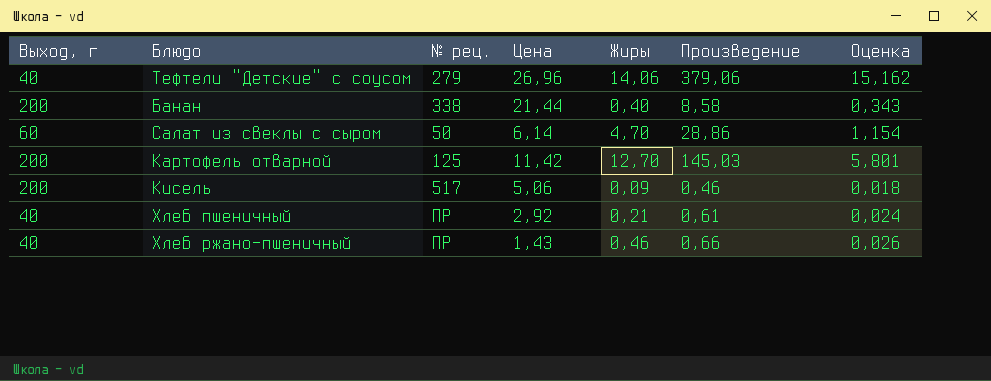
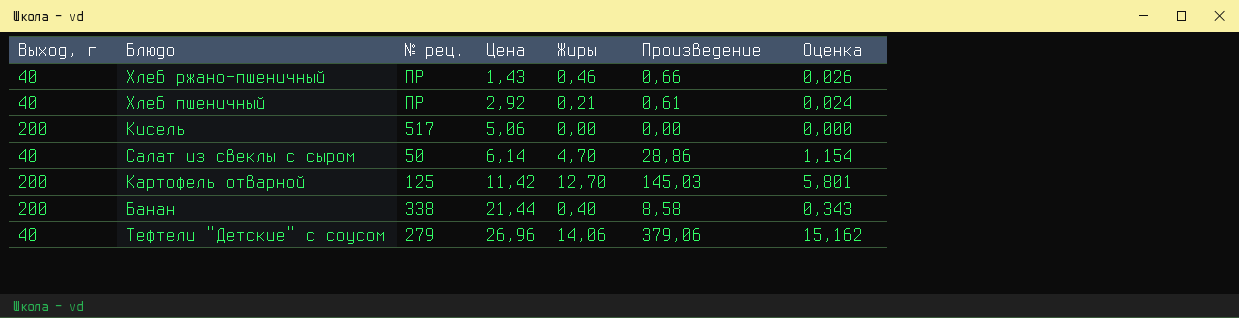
row order: none -> Цена ascending
Кисель | Жиры: 0,09 -> 0,00
Кисель | Произведение: 0,46 -> 0,00
Кисель | Оценка: 0,018 -> 0,000
Салат из свеклы с сыром | Выход, г: 60 -> 40

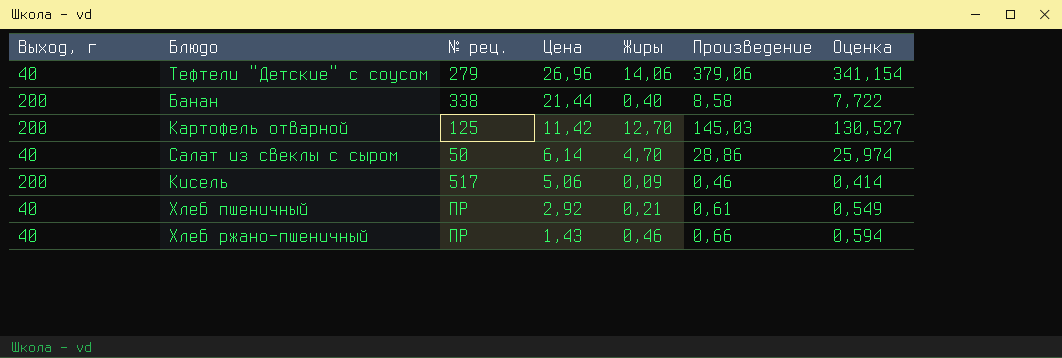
row order: Цена ascending -> Цена descending
column Оценка | formula: [Произведение] * 0,04 -> [Произведение] * 0,9
Кисель | Жиры: 0,00 -> 0,09
Кисель | Произведение: 0,00 -> 0,46

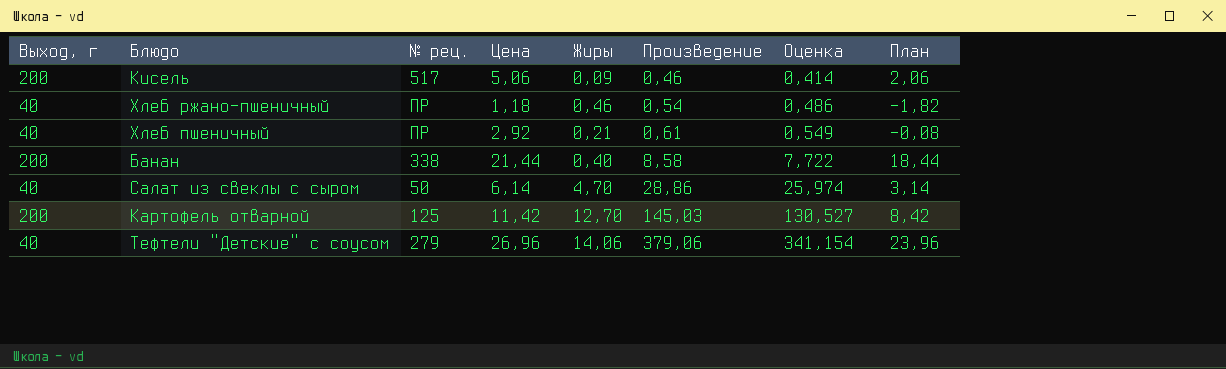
row order: Цена descending -> Произведение ascending
column План | formula: none -> [Цена] - 3
Хлеб ржано-пшеничный | Цена: 1,43 -> 1,18
Хлеб ржано-пшеничный | Произведение: 0,66 -> 0,54
Хлеб ржано-пшеничный | Оценка: 0,594 -> 0,486

